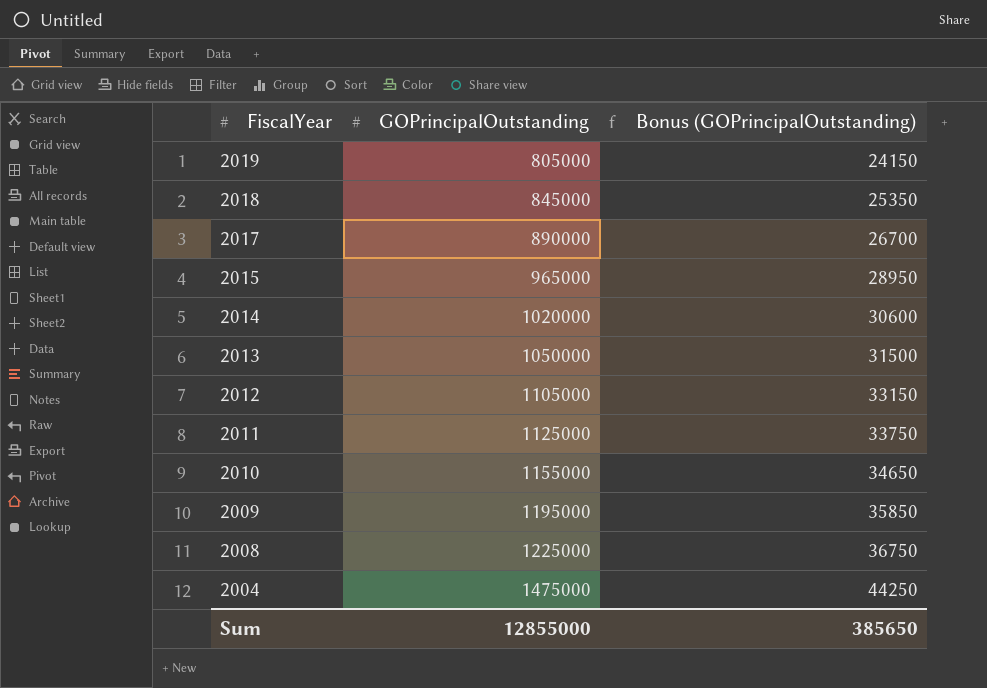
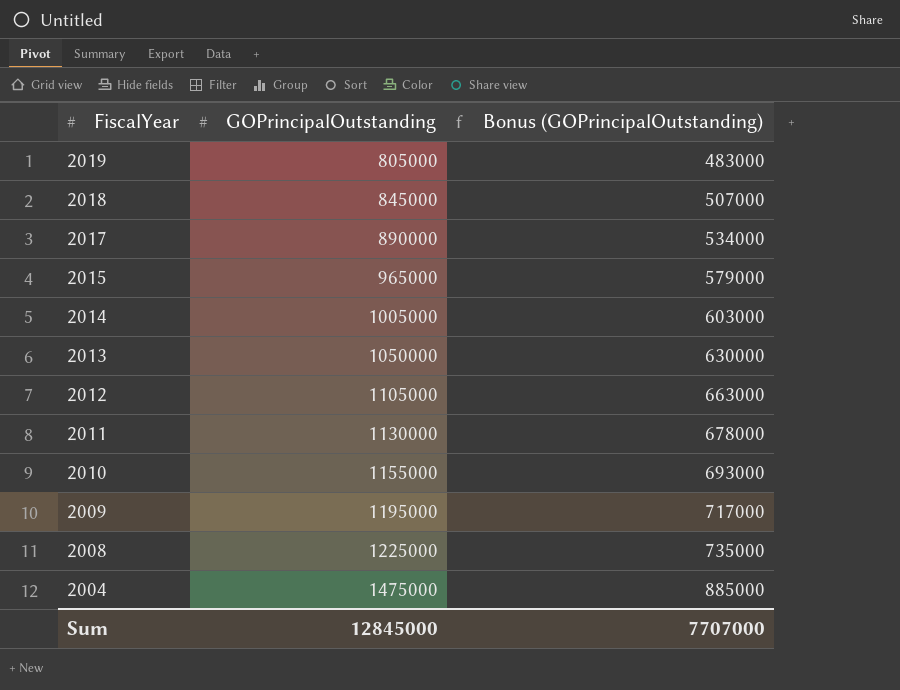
column Bonus (GOPrincipalOutstanding) | formula: [GOPrincipalOutstanding] * 0.03 -> [GOPrincipalOutstanding] * 0.6
2014 | GOPrincipalOutstanding: 1020000 -> 1005000
2011 | GOPrincipalOutstanding: 1125000 -> 1130000
Sum | GOPrincipalOutstanding: 12855000 -> 12845000
Sum | Bonus (GOPrincipalOutstanding): 385650 -> 7707000

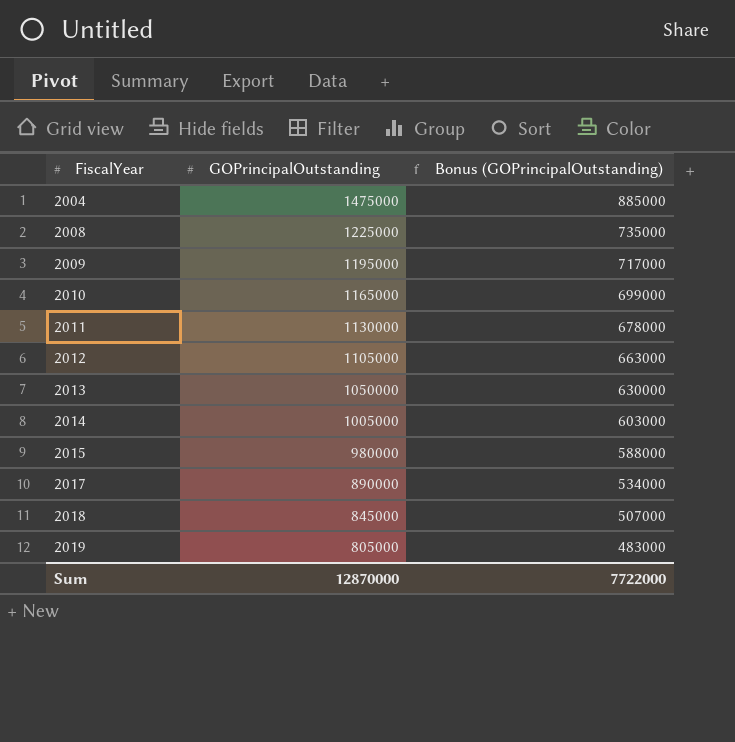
row order: FiscalYear descending -> FiscalYear ascending
2010 | GOPrincipalOutstanding: 1155000 -> 1165000
2010 | Bonus (GOPrincipalOutstanding): 693000 -> 699000
2015 | GOPrincipalOutstanding: 965000 -> 980000
2015 | Bonus (GOPrincipalOutstanding): 579000 -> 588000
Sum | GOPrincipalOutstanding: 12845000 -> 12870000
Sum | Bonus (GOPrincipalOutstanding): 7707000 -> 7722000

